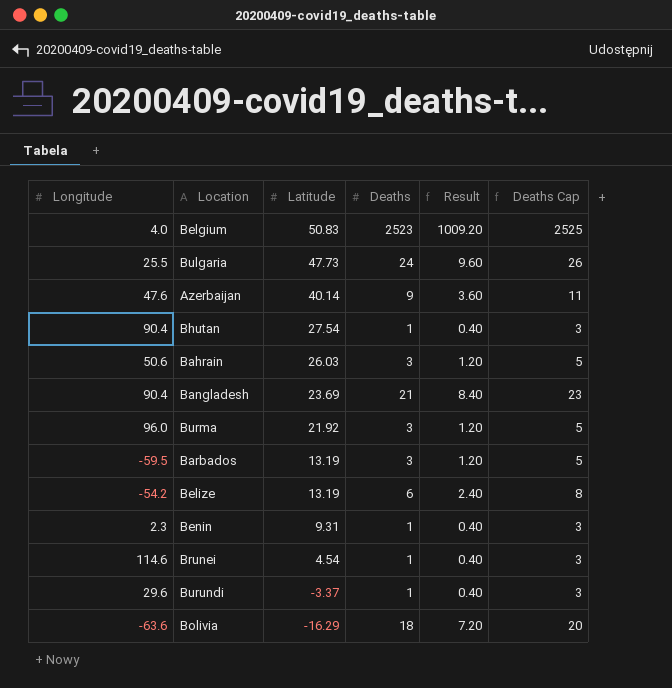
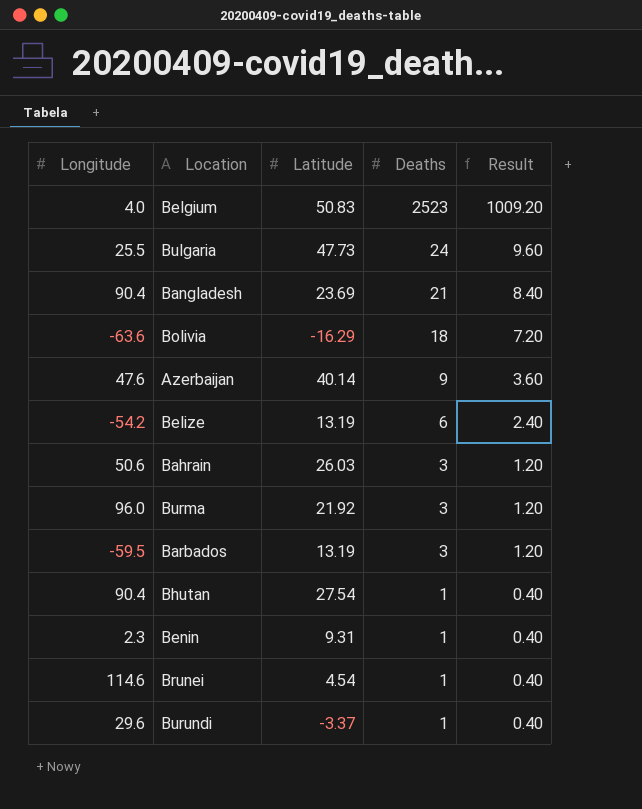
row order: Latitude descending -> Deaths descending
column Deaths Cap | formula: [Deaths] + 2 -> none

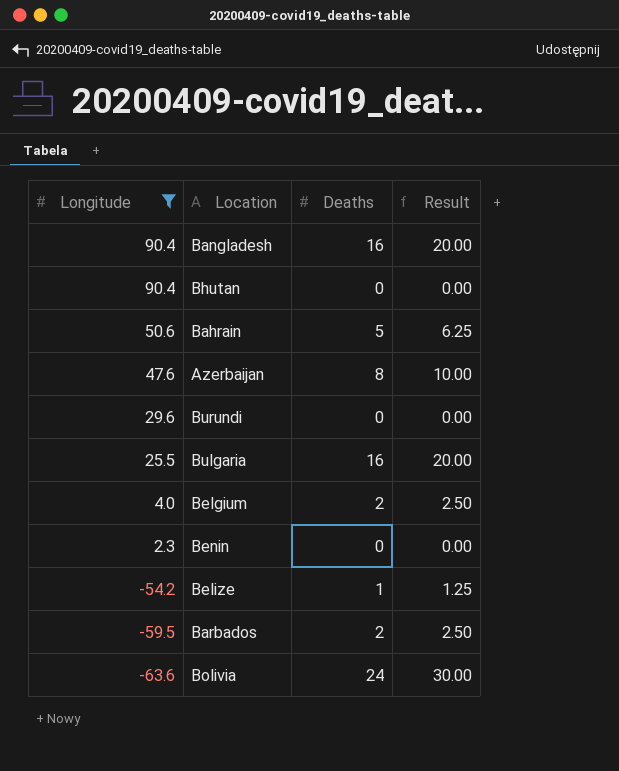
filter: none -> Longitude <= 90.4
row order: Deaths descending -> Longitude descending
column Latitude | position: 3 -> none
column Result | formula: [Deaths] * 0.4 -> [Deaths] * 1.25
Bangladesh | Deaths: 21 -> 16
Bhutan | Deaths: 1 -> 0
Bahrain | Deaths: 3 -> 5
Azerbaijan | Deaths: 9 -> 8
Burundi | Deaths: 1 -> 0
Bulgaria | Deaths: 24 -> 16
Belgium | Deaths: 2523 -> 2
Benin | Deaths: 1 -> 0
Belize | Deaths: 6 -> 1
Barbados | Deaths: 3 -> 2
Bolivia | Deaths: 18 -> 24

